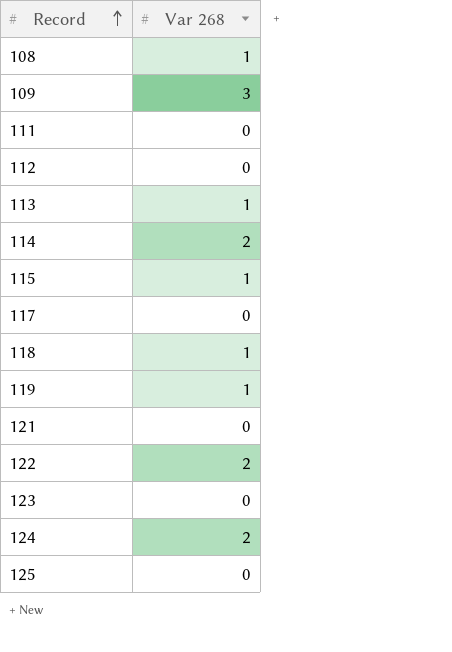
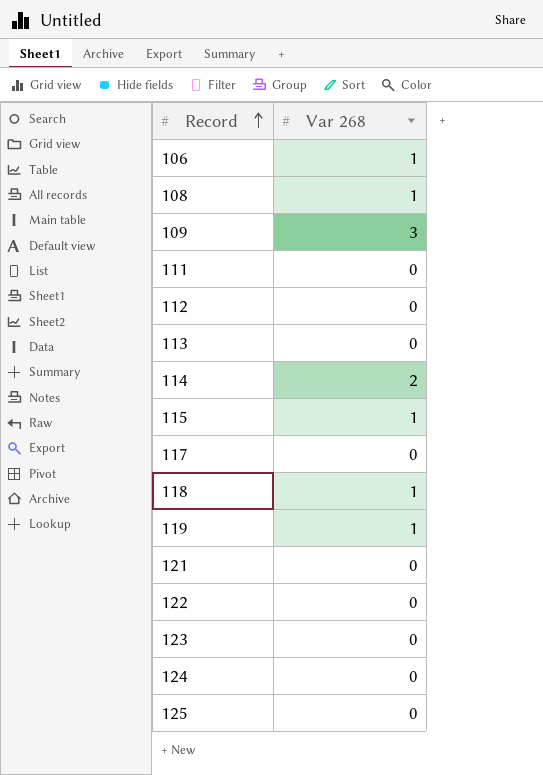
row 106: none -> 1
113 | Var 268: 1 -> 0
122 | Var 268: 2 -> 0
124 | Var 268: 2 -> 0

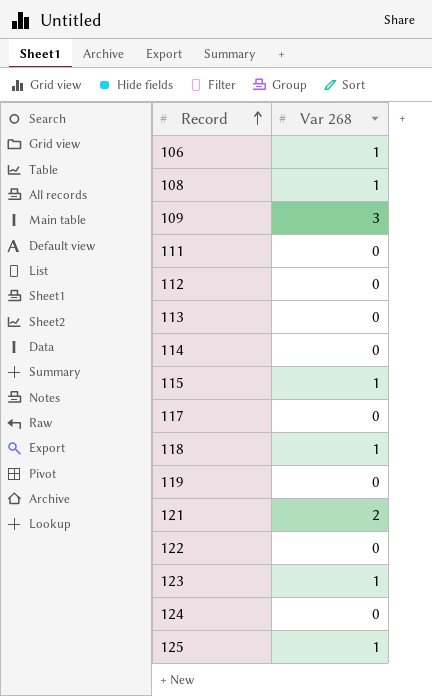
114 | Var 268: 2 -> 0
119 | Var 268: 1 -> 0
121 | Var 268: 0 -> 2
123 | Var 268: 0 -> 1
125 | Var 268: 0 -> 1

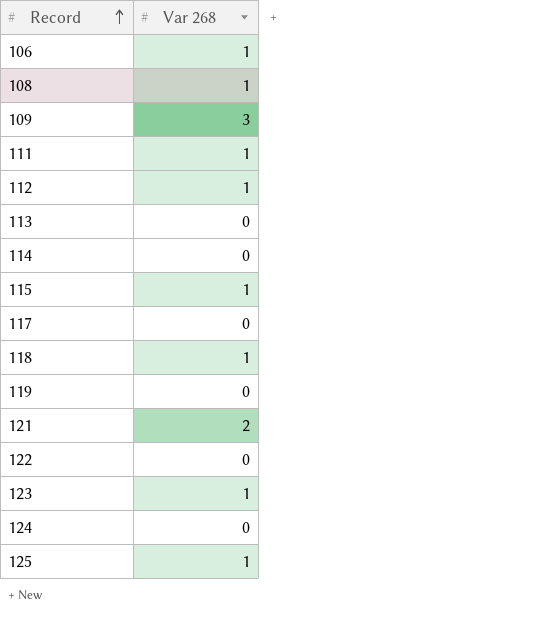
111 | Var 268: 0 -> 1
112 | Var 268: 0 -> 1

